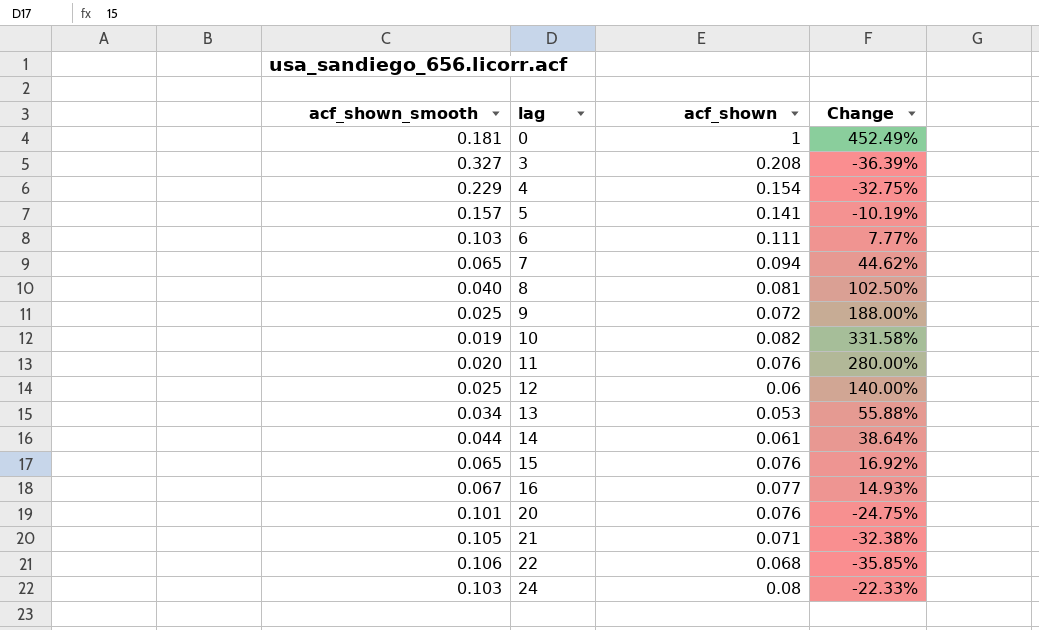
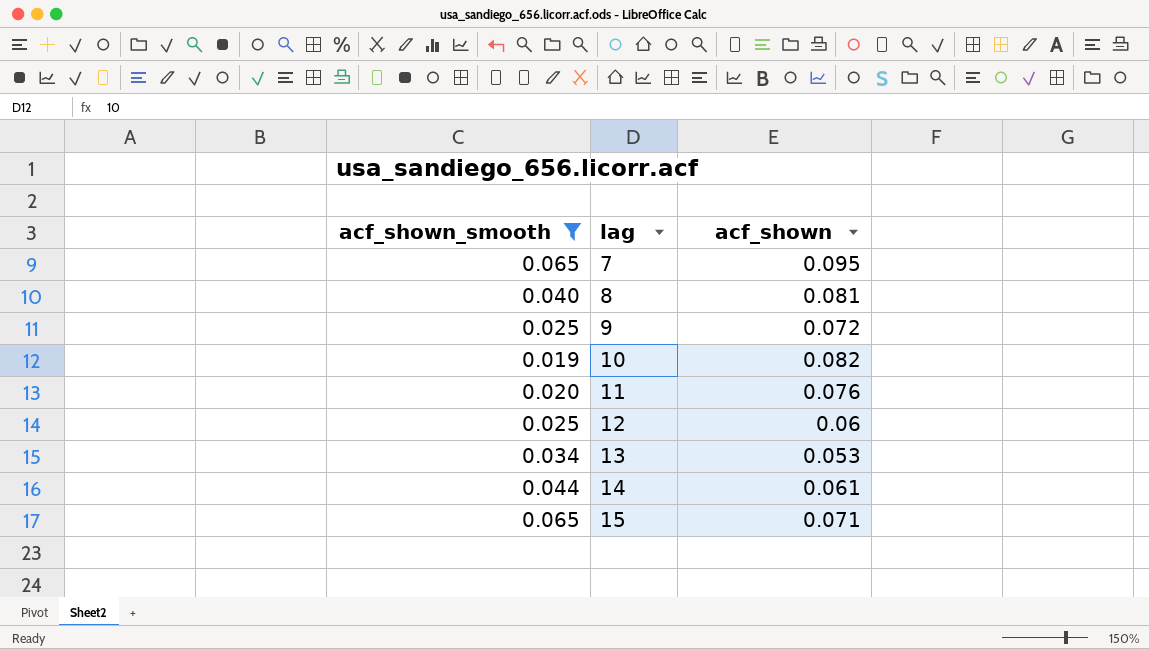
filter: none -> acf_shown_smooth <= 0.065
column Change | formula: ([acf_shown] - [acf_shown_smooth]) / [acf_shown_smooth] -> none
7 | acf_shown: 0.094 -> 0.095
15 | acf_shown: 0.076 -> 0.071

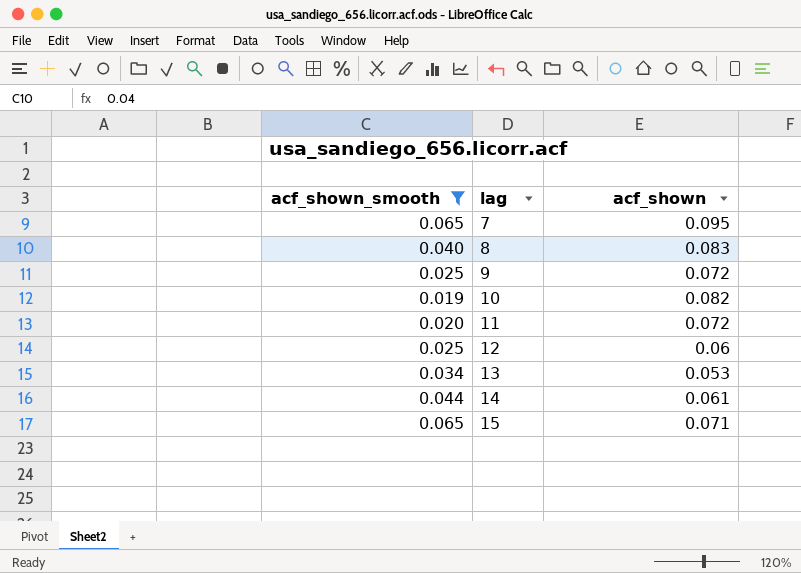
8 | acf_shown: 0.081 -> 0.083
11 | acf_shown: 0.076 -> 0.072

